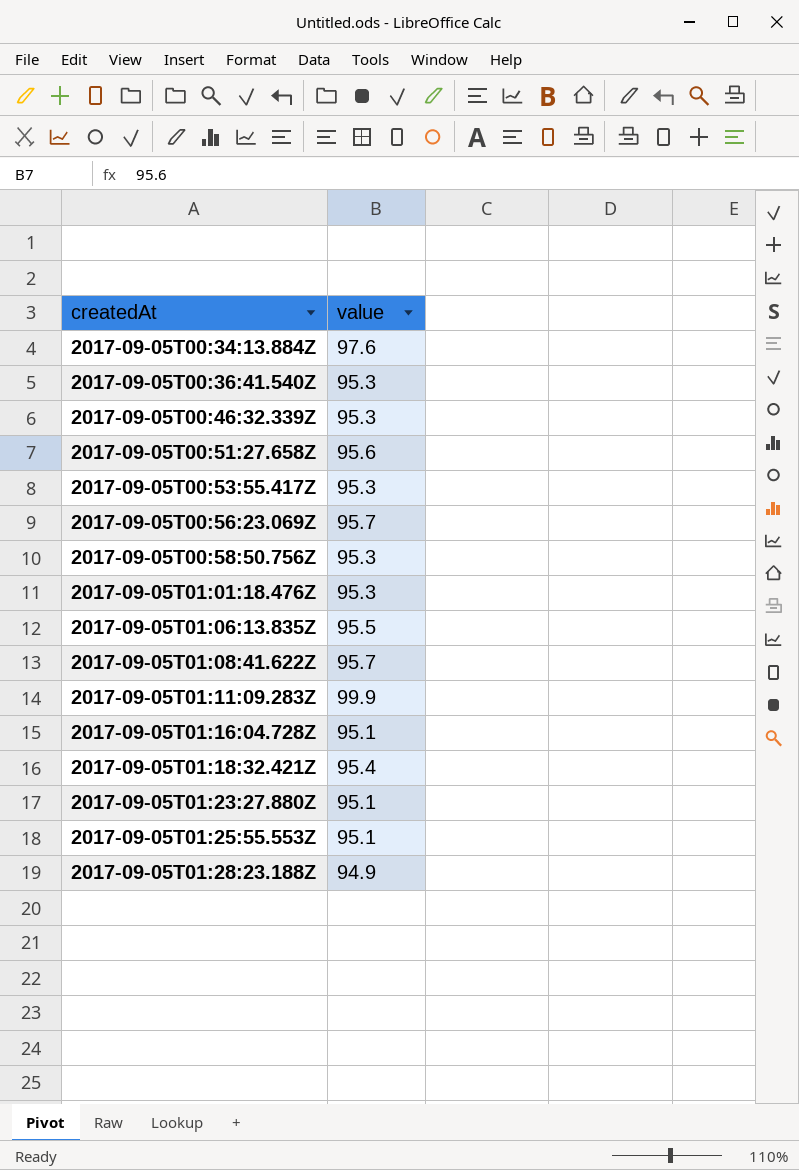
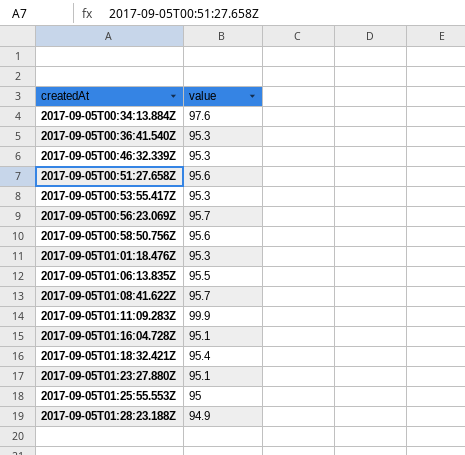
2017-09-05T00:58:50.756Z | value: 95.3 -> 95.6
2017-09-05T01:25:55.553Z | value: 95.1 -> 95

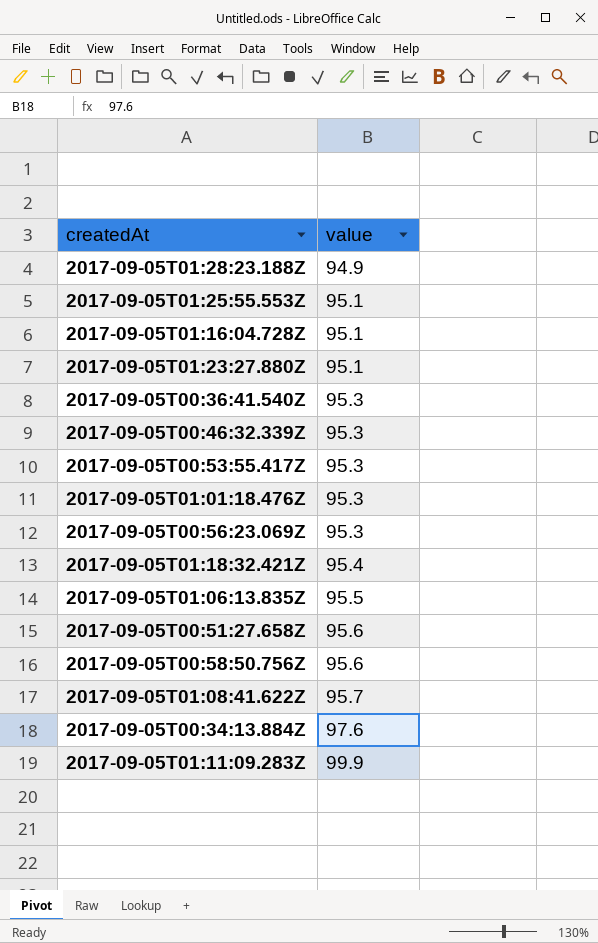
row order: createdAt ascending -> value ascending
2017-09-05T01:25:55.553Z | value: 95 -> 95.1
2017-09-05T00:56:23.069Z | value: 95.7 -> 95.3

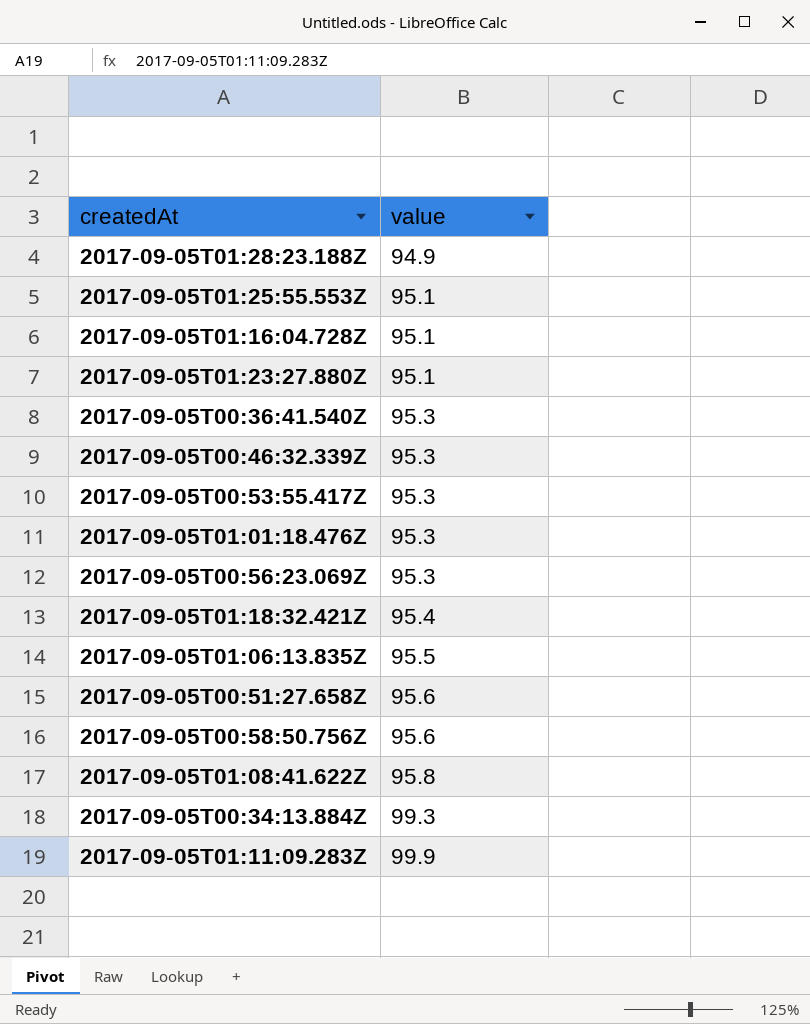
2017-09-05T01:08:41.622Z | value: 95.7 -> 95.8
2017-09-05T00:34:13.884Z | value: 97.6 -> 99.3

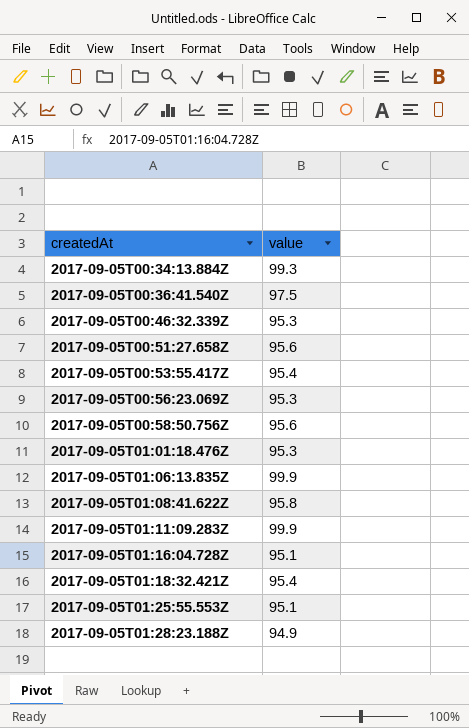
row order: value ascending -> createdAt ascending
row 2017-09-05T01:23:27.880Z: 95.1 -> none
2017-09-05T00:36:41.540Z | value: 95.3 -> 97.5
2017-09-05T00:53:55.417Z | value: 95.3 -> 95.4
2017-09-05T01:06:13.835Z | value: 95.5 -> 99.9

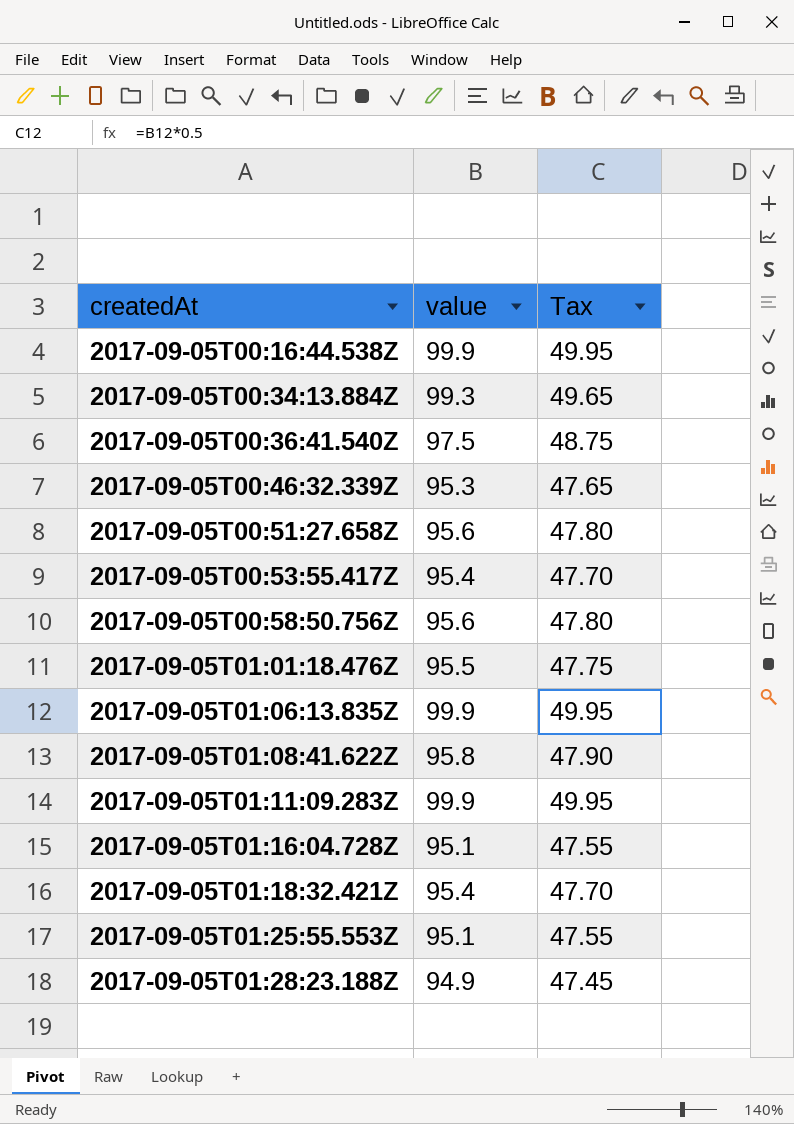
column Tax | formula: none -> [value] * 0.5
row 2017-09-05T00:56:23.069Z: 95.3 -> none
row 2017-09-05T00:16:44.538Z: none -> 99.9 | 49.95
2017-09-05T01:01:18.476Z | value: 95.3 -> 95.5

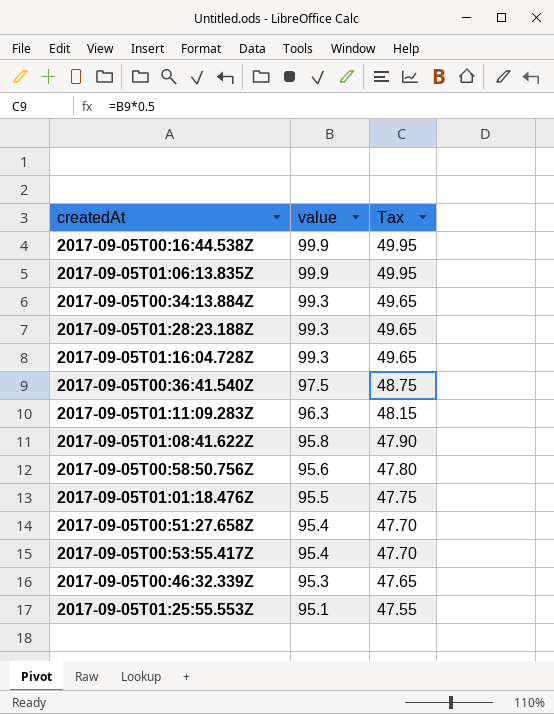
row order: createdAt ascending -> value descending
row 2017-09-05T01:18:32.421Z: 95.4 | 47.70 -> none
2017-09-05T01:28:23.188Z | value: 94.9 -> 99.3
2017-09-05T01:28:23.188Z | Tax: 47.45 -> 49.65
2017-09-05T01:16:04.728Z | value: 95.1 -> 99.3
2017-09-05T01:16:04.728Z | Tax: 47.55 -> 49.65
2017-09-05T01:11:09.283Z | value: 99.9 -> 96.3
2017-09-05T01:11:09.283Z | Tax: 49.95 -> 48.15
2017-09-05T00:51:27.658Z | value: 95.6 -> 95.4
2017-09-05T00:51:27.658Z | Tax: 47.80 -> 47.70

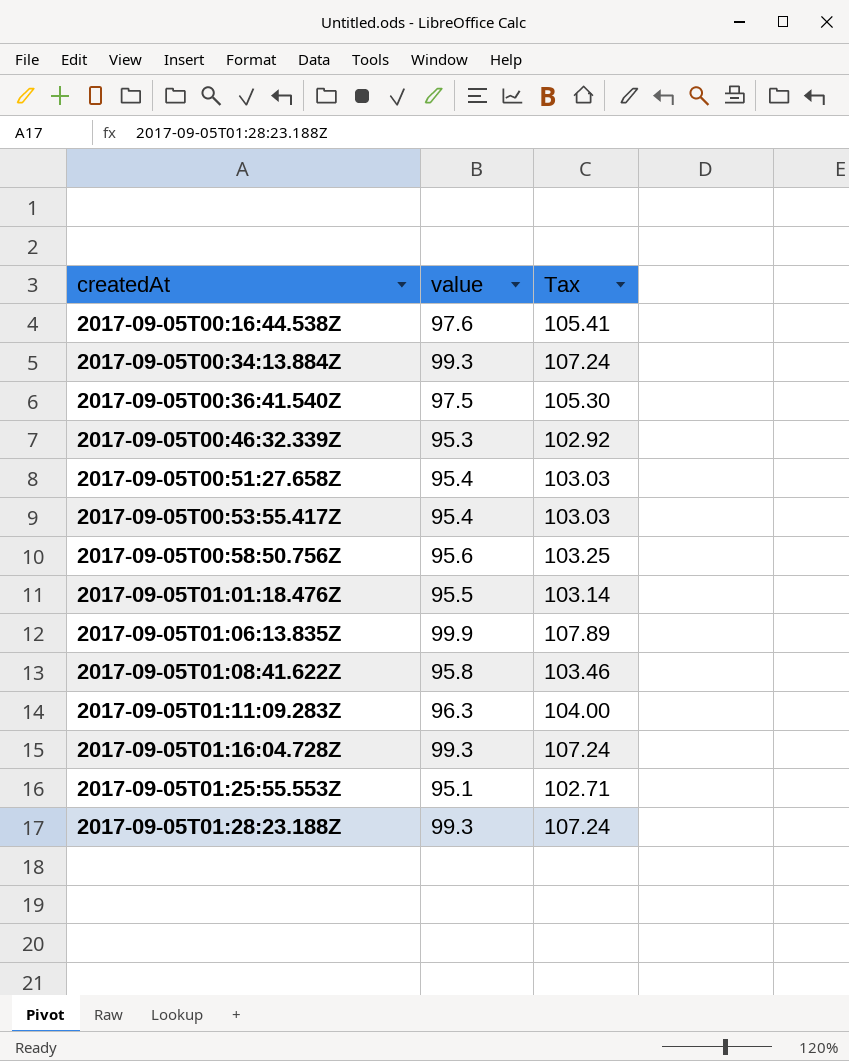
row order: value descending -> createdAt ascending
column Tax | formula: [value] * 0.5 -> [value] * 1.08
2017-09-05T00:16:44.538Z | value: 99.9 -> 97.6

